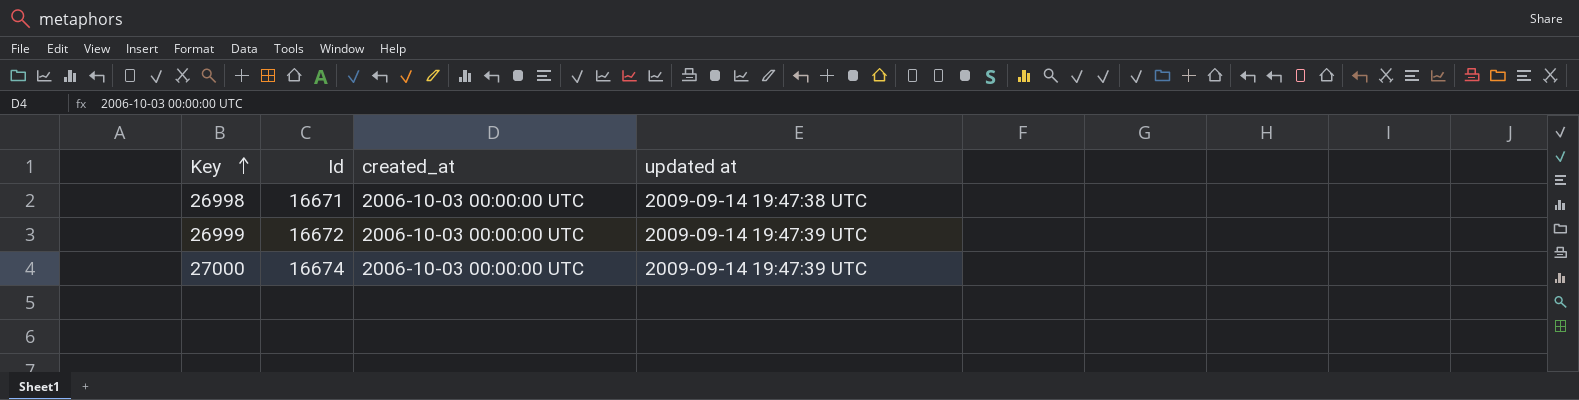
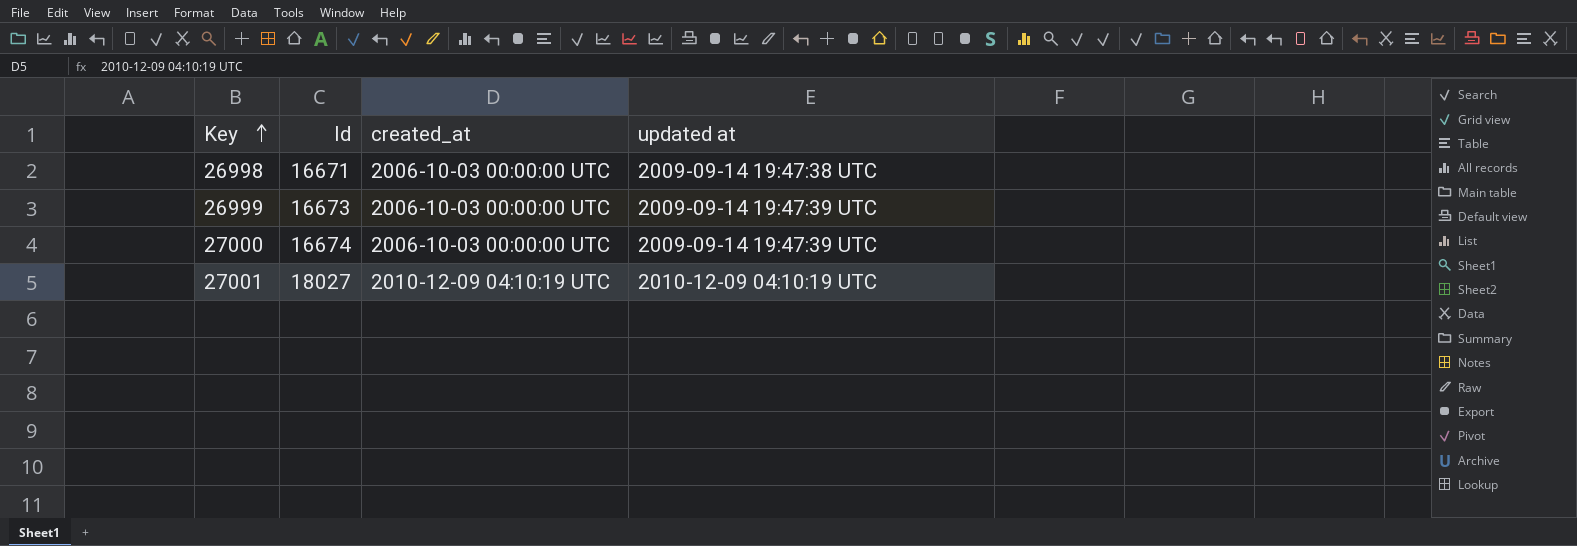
26999 | Id: 16672 -> 16673
row 27001: none -> 18027 | 2010-12-09 04:10:19 UTC | 2010-12-09 04:10:19 UTC

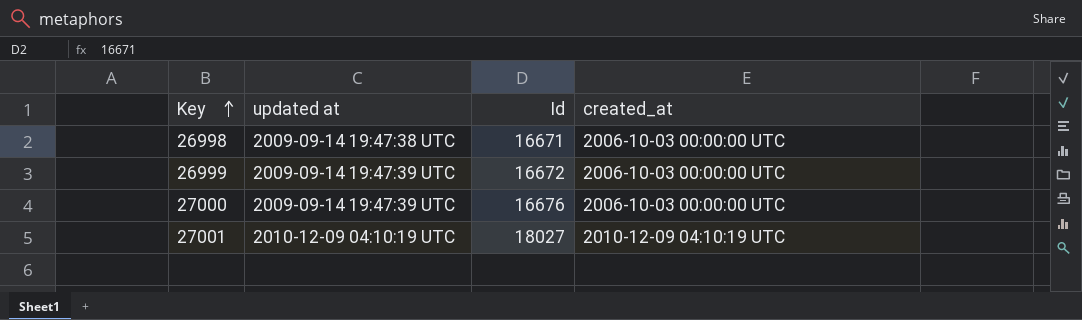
column updated at | position: 4 -> 2
26999 | Id: 16673 -> 16672
27000 | Id: 16674 -> 16676

